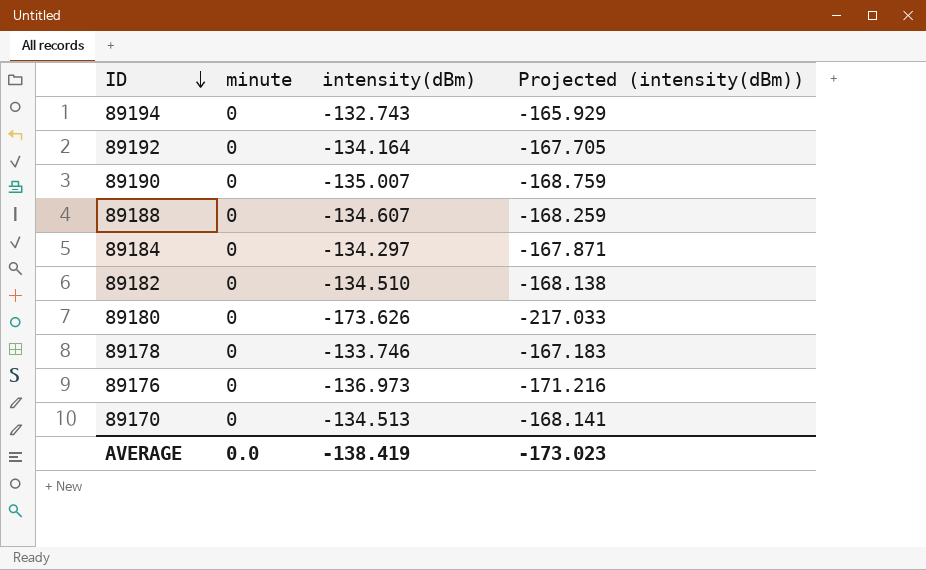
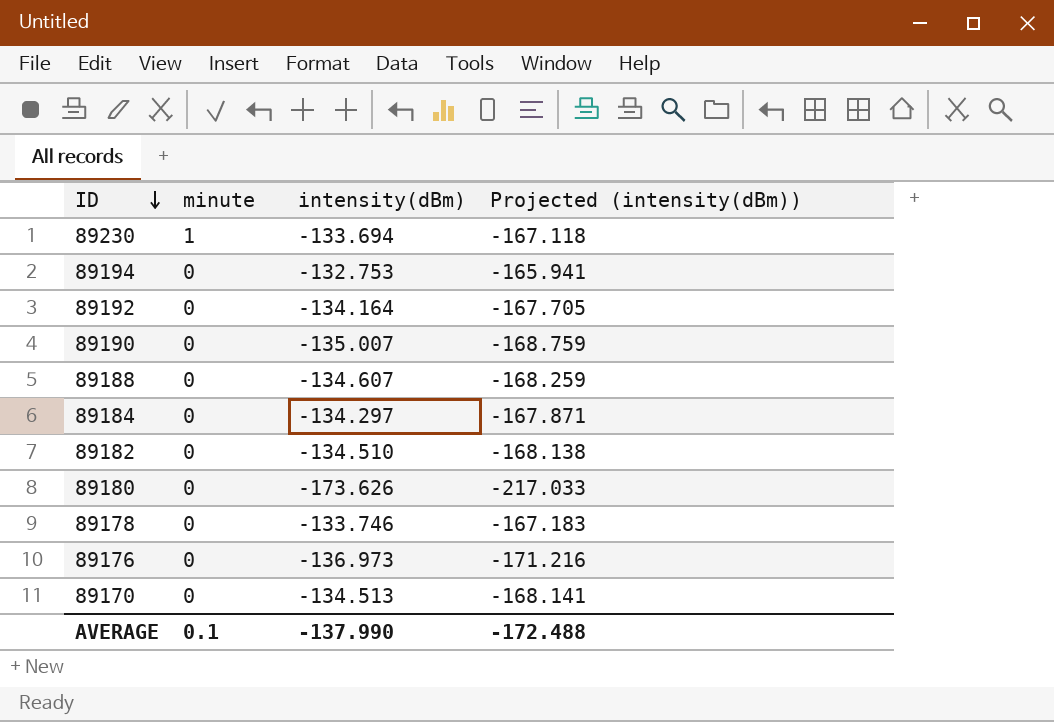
row 89230: none -> 1 | -133.694 | -167.118
89194 | intensity(dBm): -132.743 -> -132.753
89194 | Projected (intensity(dBm)): -165.929 -> -165.941
AVERAGE | minute: 0.0 -> 0.1
AVERAGE | intensity(dBm): -138.419 -> -137.990
AVERAGE | Projected (intensity(dBm)): -173.023 -> -172.488

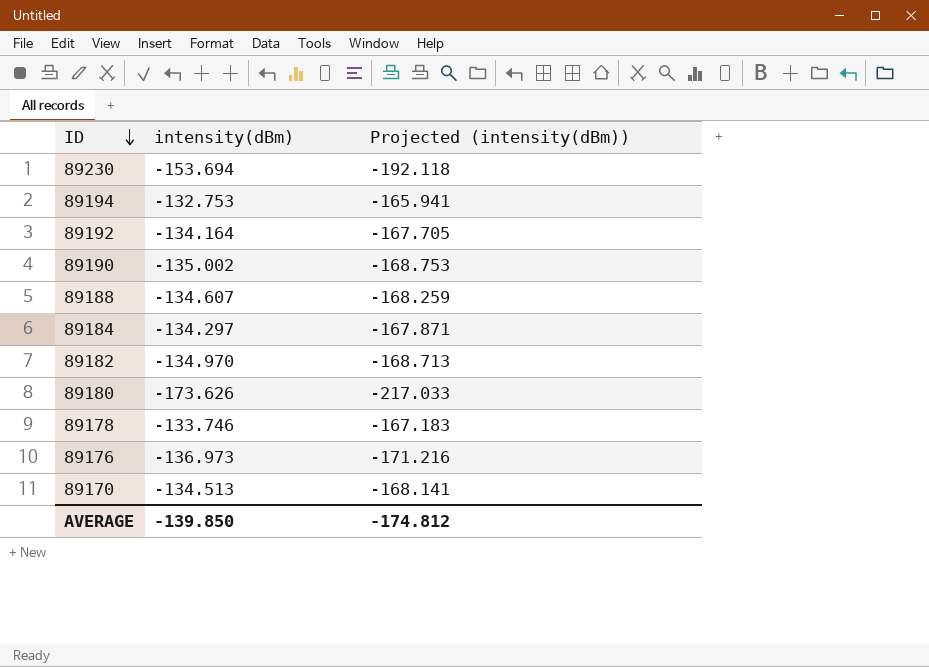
column minute | position: 2 -> none
89230 | intensity(dBm): -133.694 -> -153.694
89230 | Projected (intensity(dBm)): -167.118 -> -192.118
89190 | intensity(dBm): -135.007 -> -135.002
89190 | Projected (intensity(dBm)): -168.759 -> -168.753
89182 | intensity(dBm): -134.510 -> -134.970
89182 | Projected (intensity(dBm)): -168.138 -> -168.713
AVERAGE | intensity(dBm): -137.990 -> -139.850
AVERAGE | Projected (intensity(dBm)): -172.488 -> -174.812

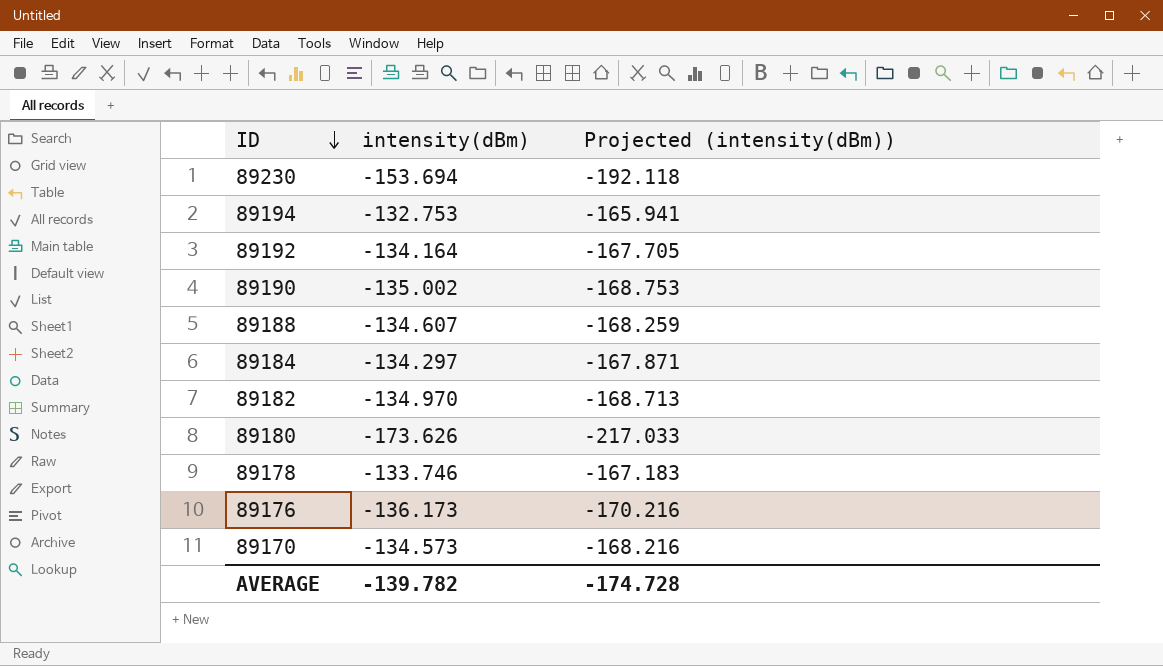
89176 | intensity(dBm): -136.973 -> -136.173
89176 | Projected (intensity(dBm)): -171.216 -> -170.216
89170 | intensity(dBm): -134.513 -> -134.573
89170 | Projected (intensity(dBm)): -168.141 -> -168.216
AVERAGE | intensity(dBm): -139.850 -> -139.782
AVERAGE | Projected (intensity(dBm)): -174.812 -> -174.728

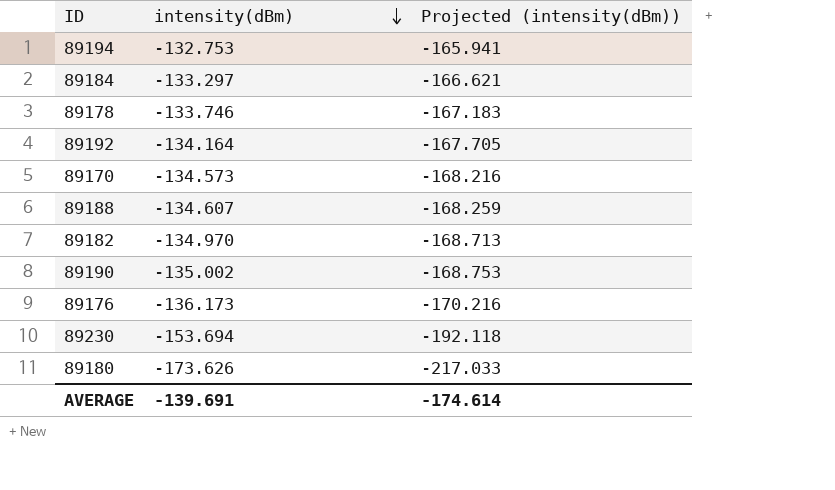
row order: ID descending -> intensity(dBm) descending
89184 | intensity(dBm): -134.297 -> -133.297
89184 | Projected (intensity(dBm)): -167.871 -> -166.621
AVERAGE | intensity(dBm): -139.782 -> -139.691
AVERAGE | Projected (intensity(dBm)): -174.728 -> -174.614

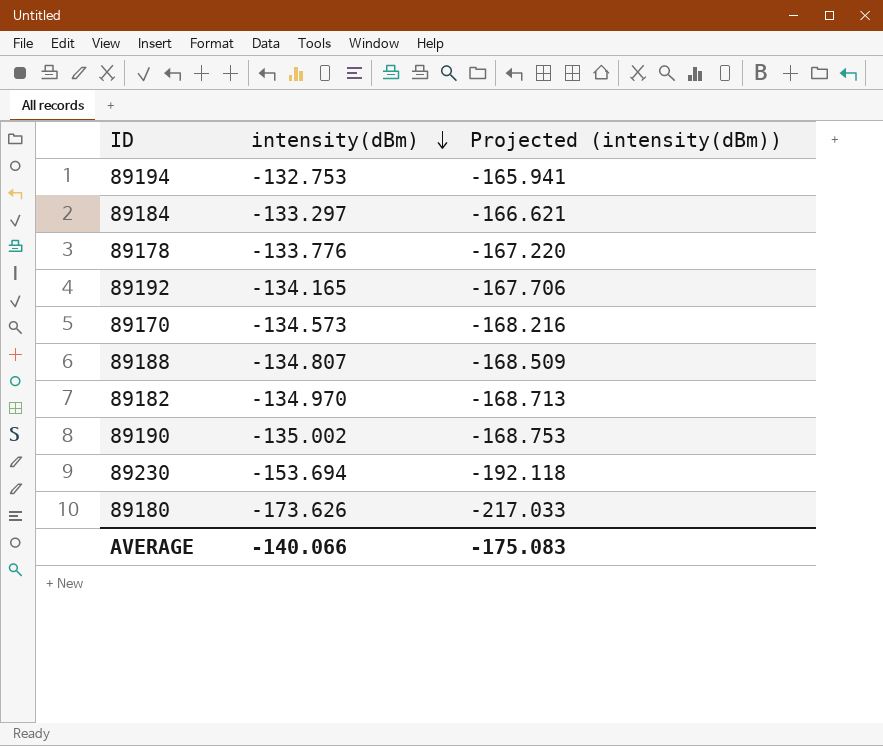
row 89176: -136.173 | -170.216 -> none
89178 | intensity(dBm): -133.746 -> -133.776
89178 | Projected (intensity(dBm)): -167.183 -> -167.220
89192 | intensity(dBm): -134.164 -> -134.165
89192 | Projected (intensity(dBm)): -167.705 -> -167.706
89188 | intensity(dBm): -134.607 -> -134.807
89188 | Projected (intensity(dBm)): -168.259 -> -168.509
AVERAGE | intensity(dBm): -139.691 -> -140.066
AVERAGE | Projected (intensity(dBm)): -174.614 -> -175.083

